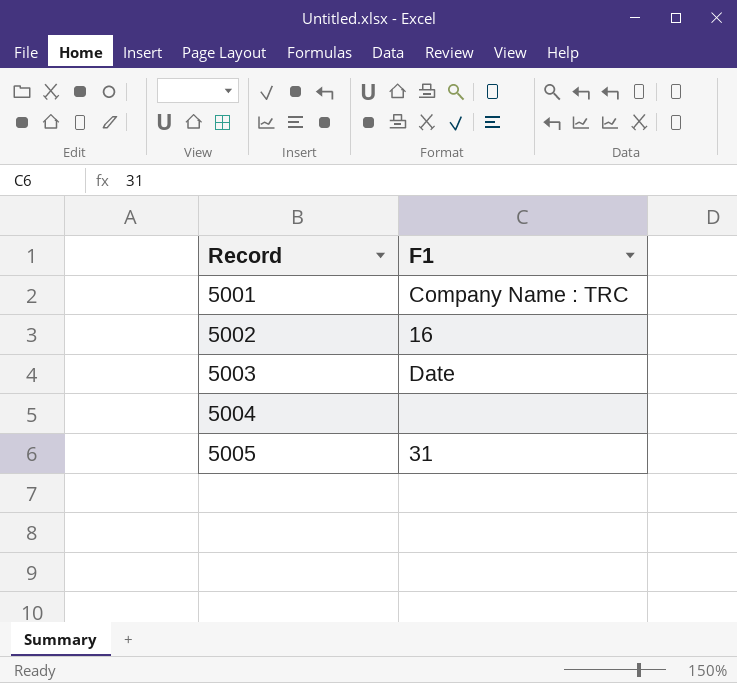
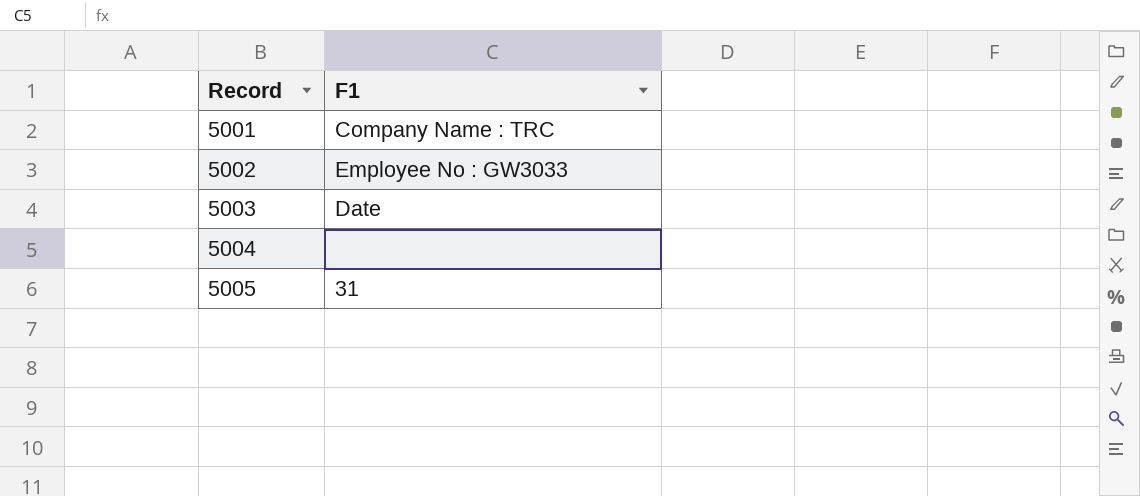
5002 | F1: 16 -> Employee No : GW3033

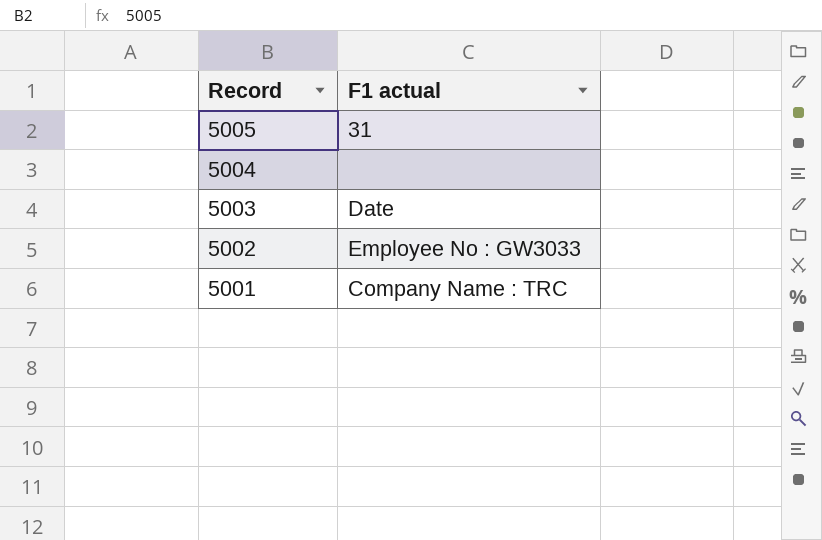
row order: Record ascending -> Record descending
column name: F1 -> F1 actual

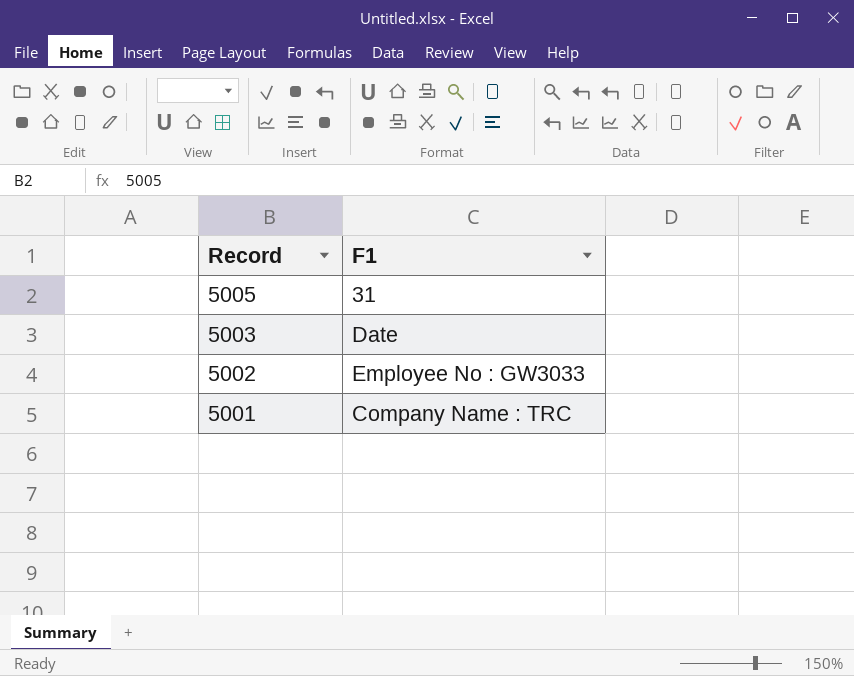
column name: F1 actual -> F1
row 5004: none -> none

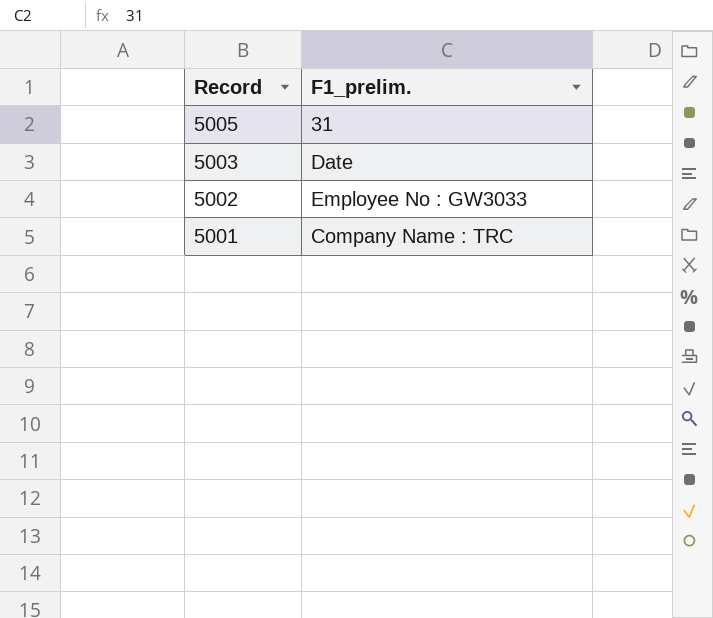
column name: F1 -> F1_prelim.

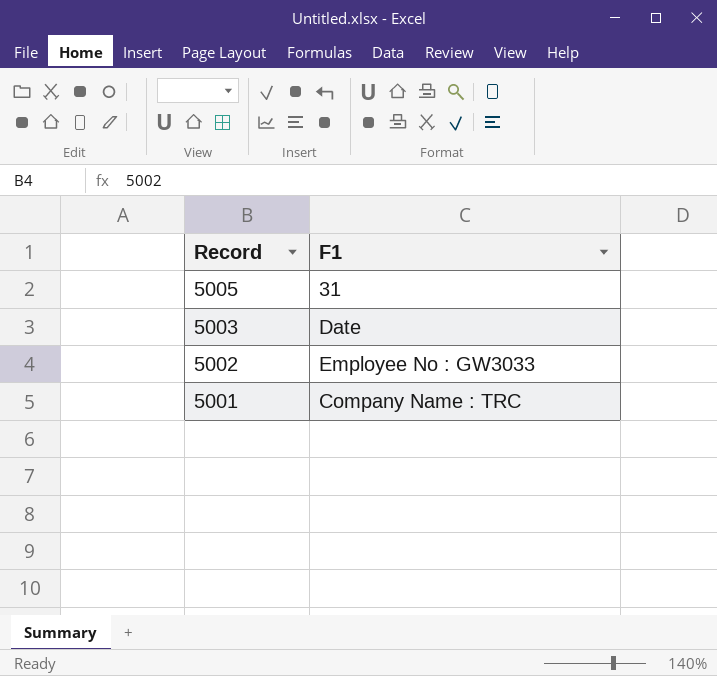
column name: F1_prelim. -> F1

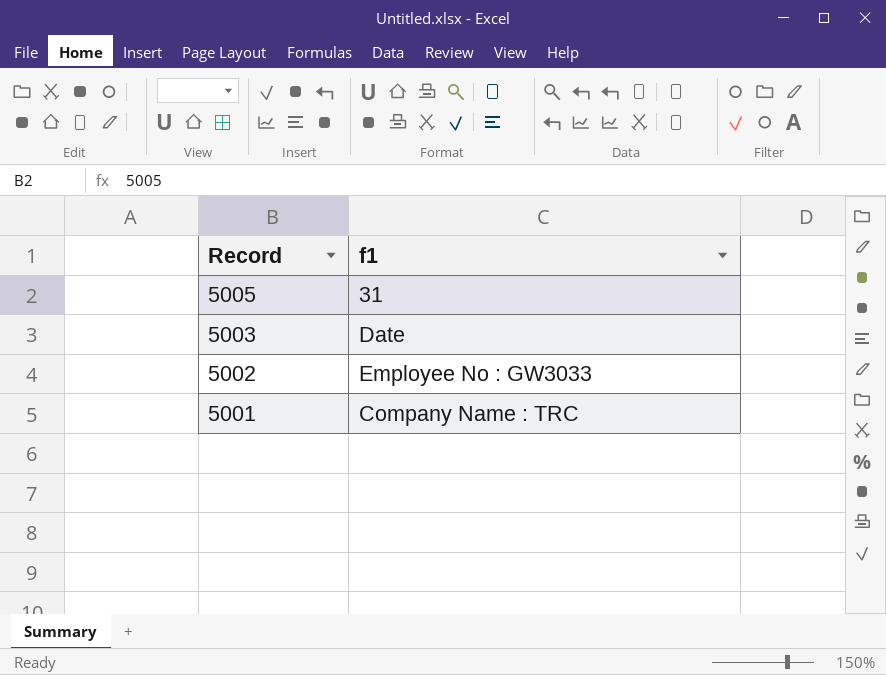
column name: F1 -> f1

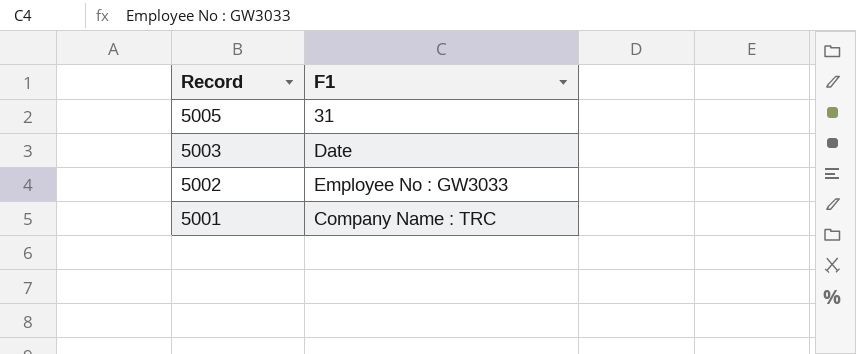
column name: f1 -> F1

